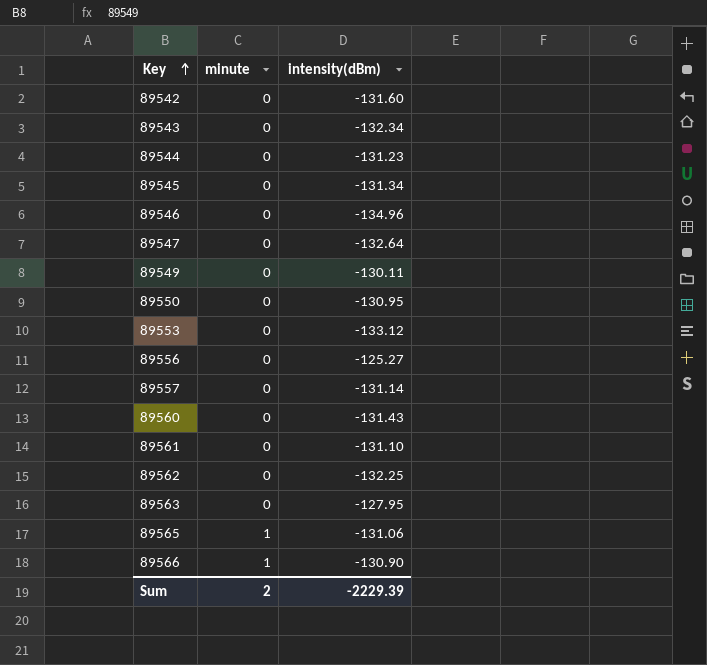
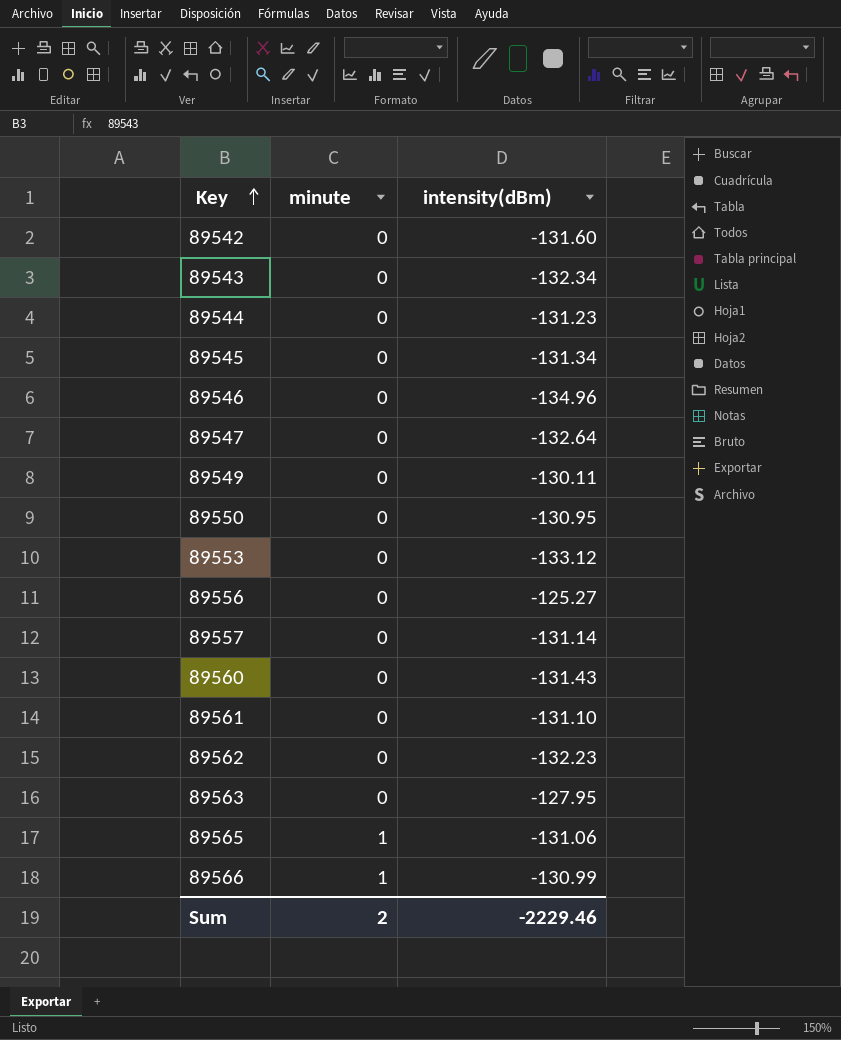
89562 | intensity(dBm): -132.25 -> -132.23
89566 | intensity(dBm): -130.90 -> -130.99
Sum | intensity(dBm): -2229.39 -> -2229.46

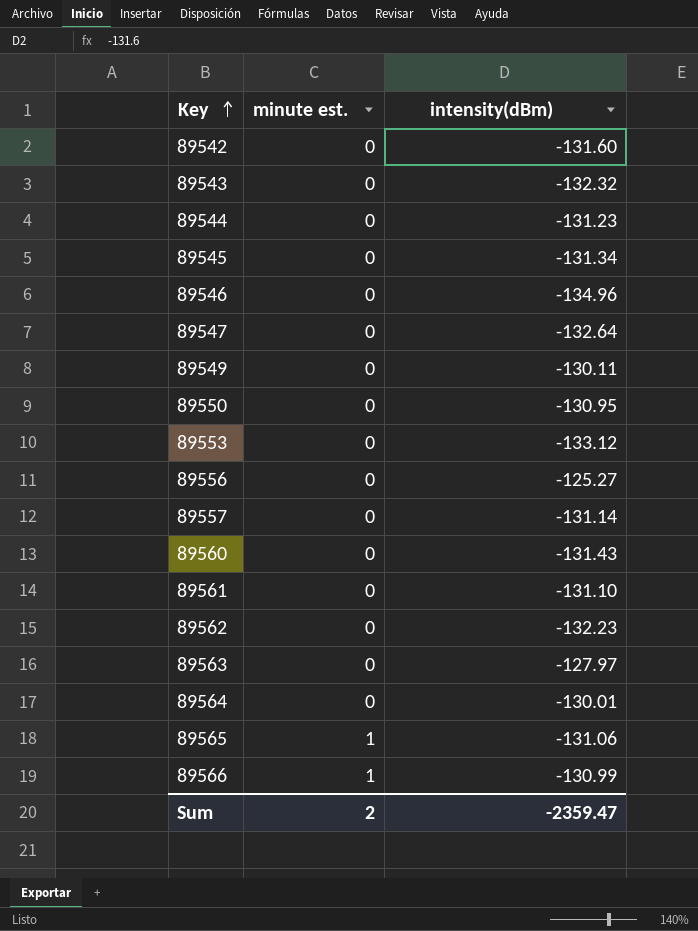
column name: minute -> minute est.
89543 | intensity(dBm): -132.34 -> -132.32
89563 | intensity(dBm): -127.95 -> -127.97
row 89564: none -> 0 | -130.01
Sum | intensity(dBm): -2229.46 -> -2359.47

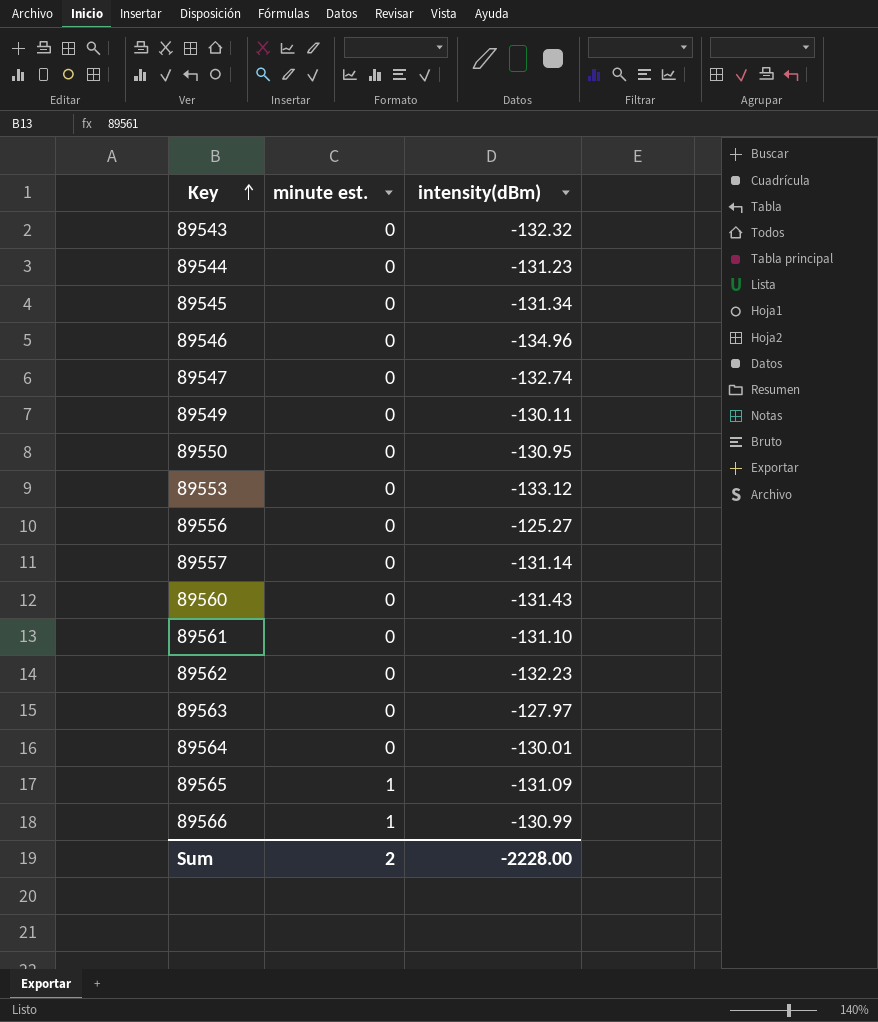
row 89542: 0 | -131.60 -> none
89547 | intensity(dBm): -132.64 -> -132.74
89565 | intensity(dBm): -131.06 -> -131.09
Sum | intensity(dBm): -2359.47 -> -2228.00

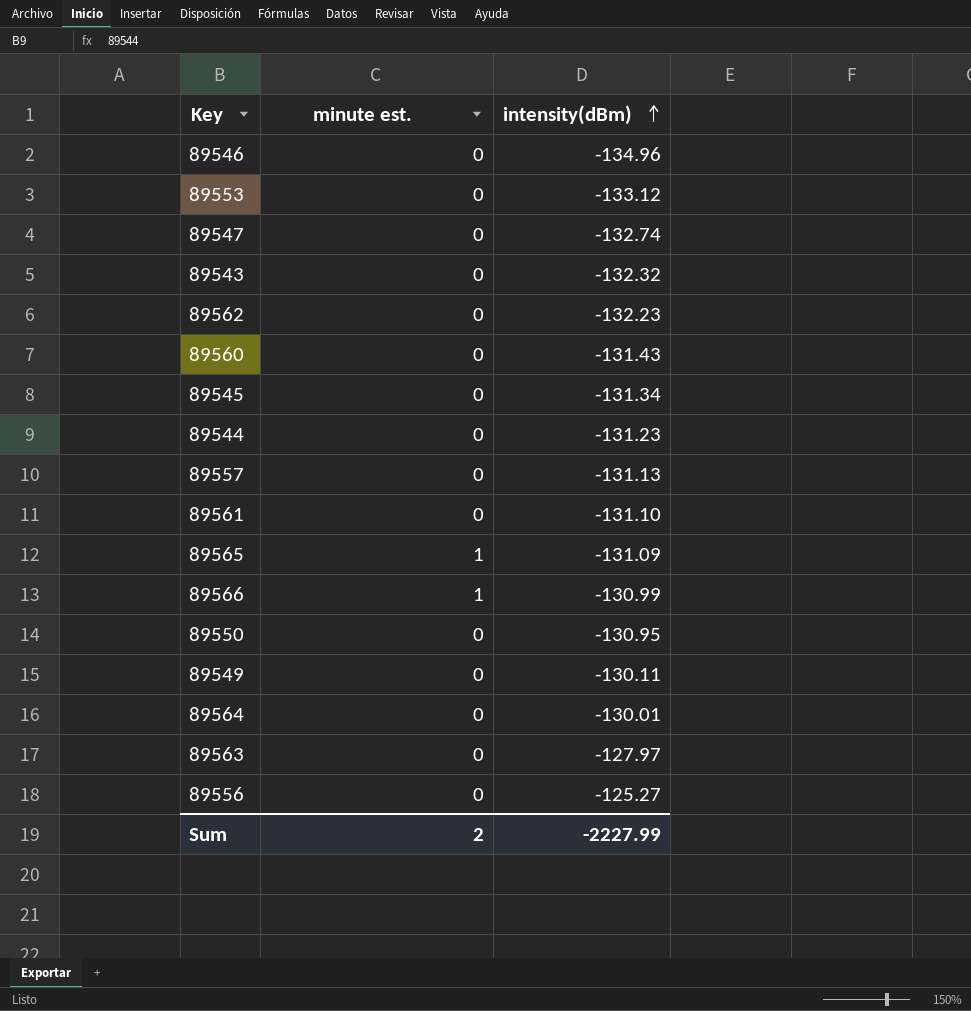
row order: Key ascending -> intensity(dBm) ascending
89557 | intensity(dBm): -131.14 -> -131.13
Sum | intensity(dBm): -2228.00 -> -2227.99

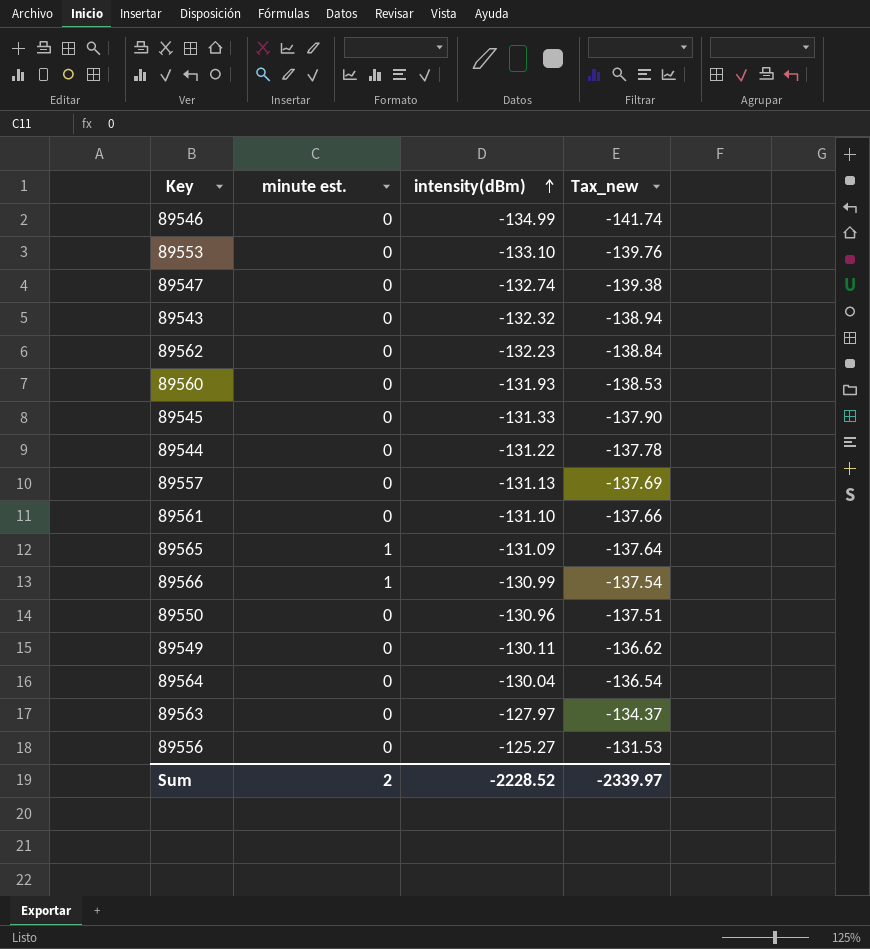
column Tax_new | formula: none -> [intensity(dBm)] * 1.05
89546 | intensity(dBm): -134.96 -> -134.99
89553 | intensity(dBm): -133.12 -> -133.10
89560 | intensity(dBm): -131.43 -> -131.93
89545 | intensity(dBm): -131.34 -> -131.33
89544 | intensity(dBm): -131.23 -> -131.22
89550 | intensity(dBm): -130.95 -> -130.96
89564 | intensity(dBm): -130.01 -> -130.04
Sum | intensity(dBm): -2227.99 -> -2228.52

